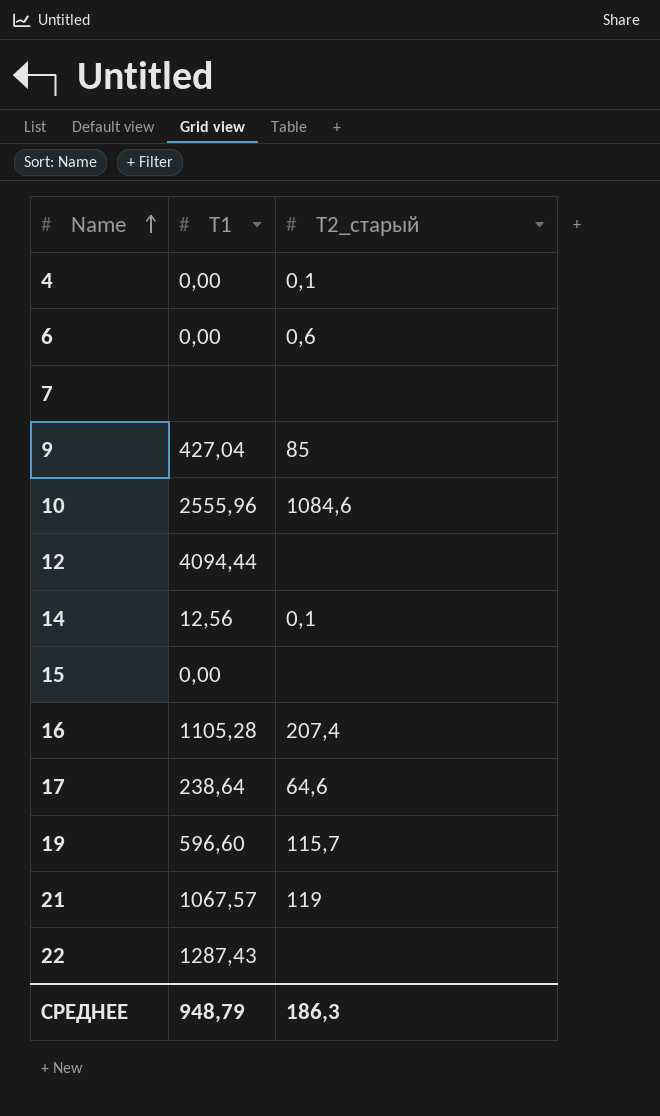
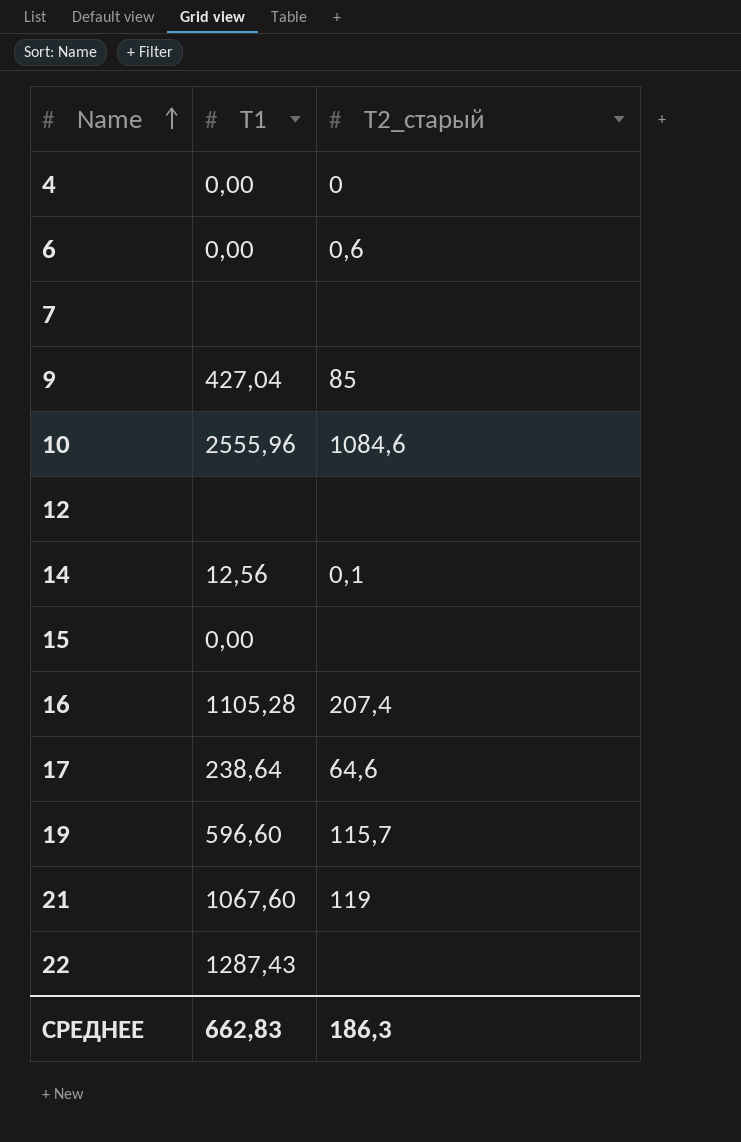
4 | Т2_старый: 0,1 -> 0
12 | Т1: 4094,44 -> none
21 | Т1: 1067,57 -> 1067,60
СРЕДНЕЕ | Т1: 948,79 -> 662,83

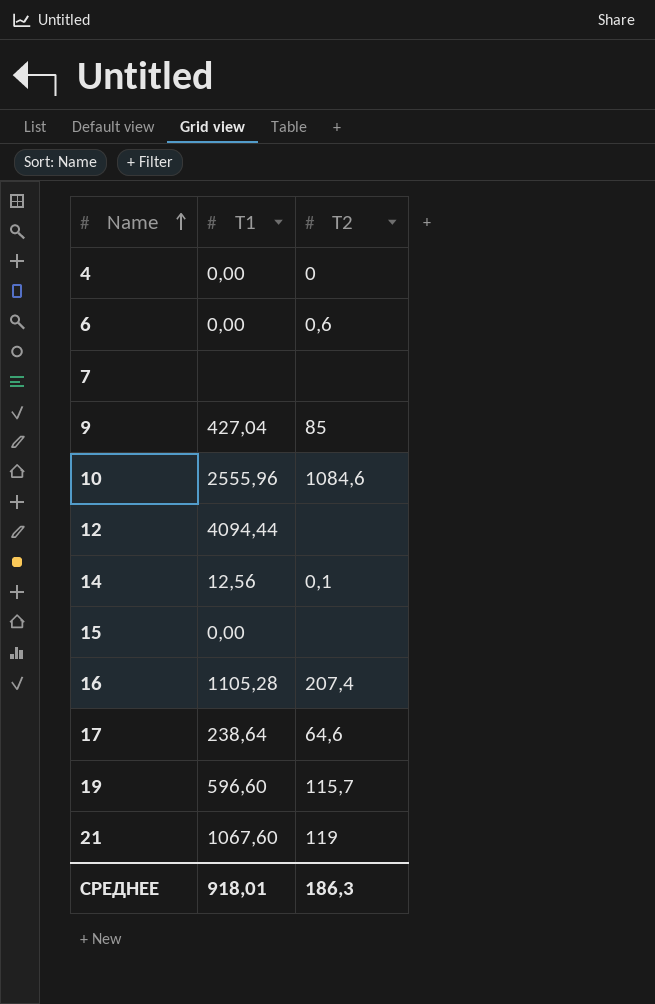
column name: Т2_старый -> Т2
row 22: 1287,43 | none -> none
12 | Т1: none -> 4094,44
СРЕДНЕЕ | Т1: 662,83 -> 918,01

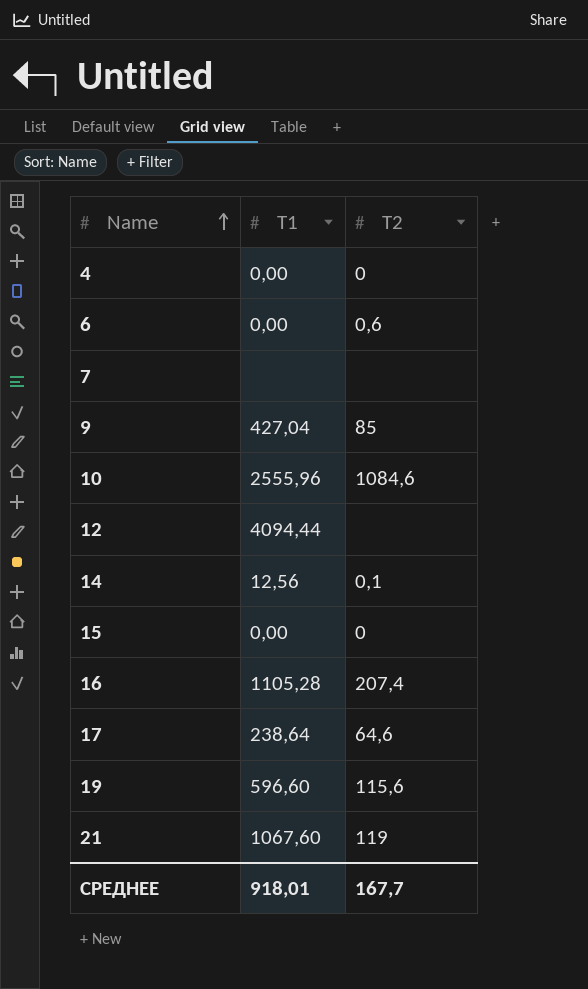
15 | Т2: none -> 0
19 | Т2: 115,7 -> 115,6
СРЕДНЕЕ | Т2: 186,3 -> 167,7

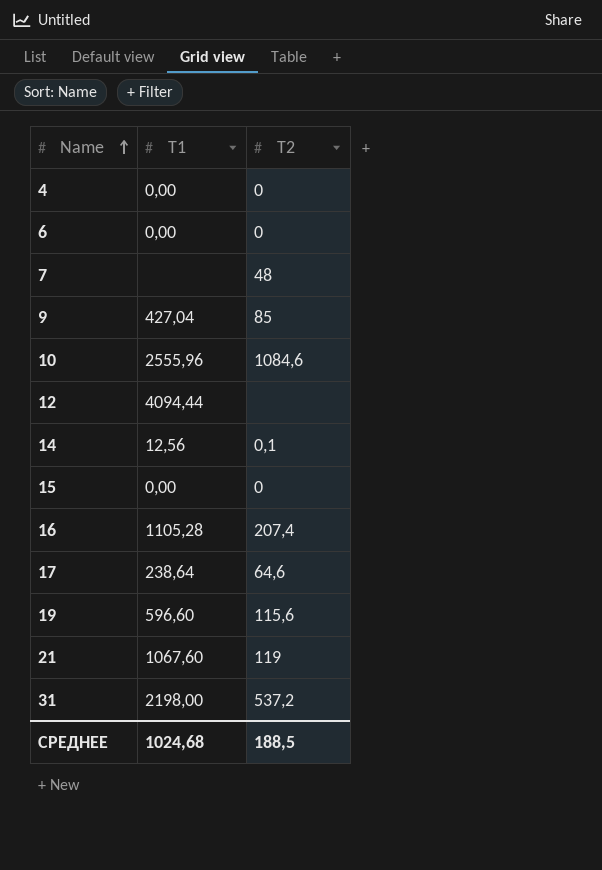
6 | Т2: 0,6 -> 0
7 | Т2: none -> 48
row 31: none -> 2198,00 | 537,2
СРЕДНЕЕ | Т1: 918,01 -> 1024,68
СРЕДНЕЕ | Т2: 167,7 -> 188,5

